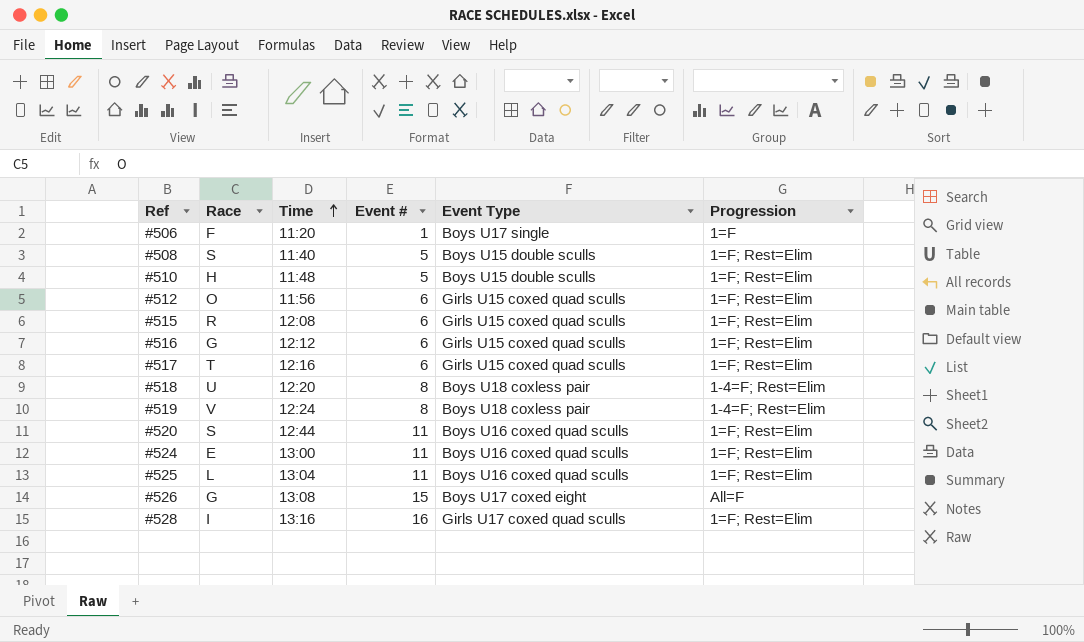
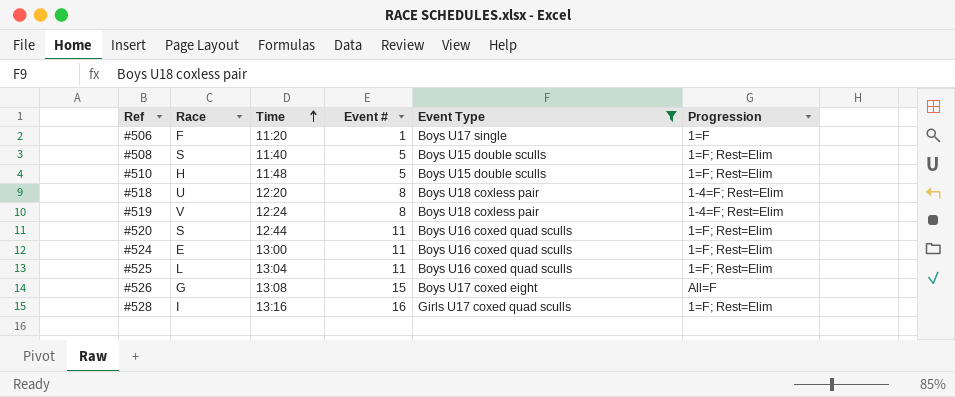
filter: none -> Event Type != Girls U15 coxed quad sculls

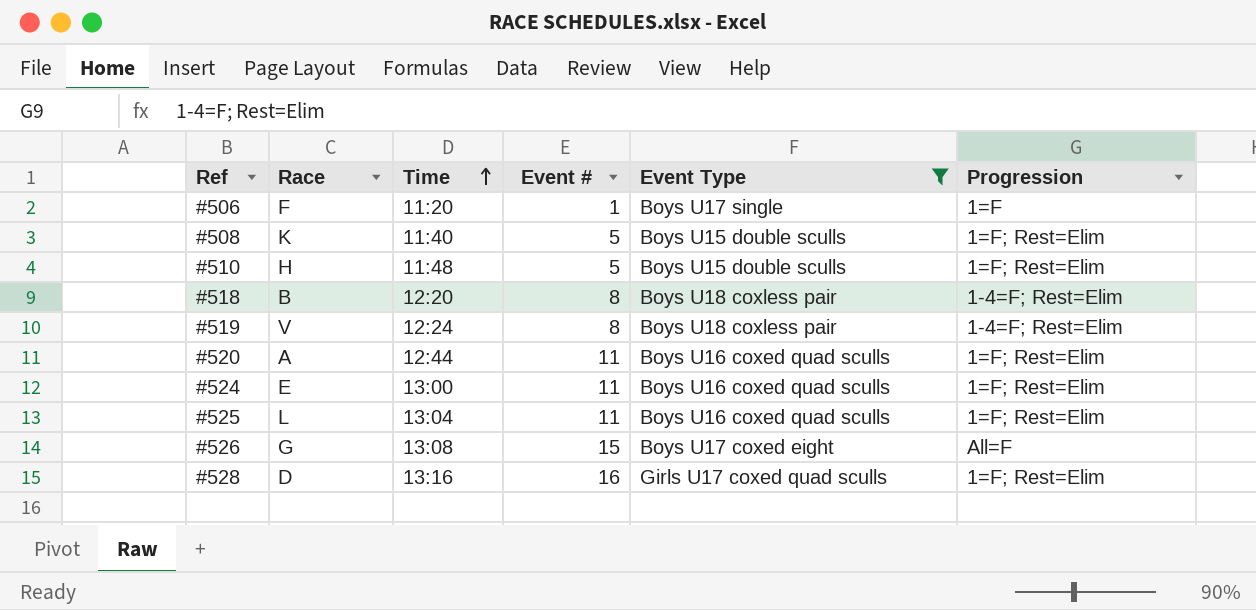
#508 | Race: S -> K
#518 | Race: U -> B
#520 | Race: S -> A
#528 | Race: I -> D

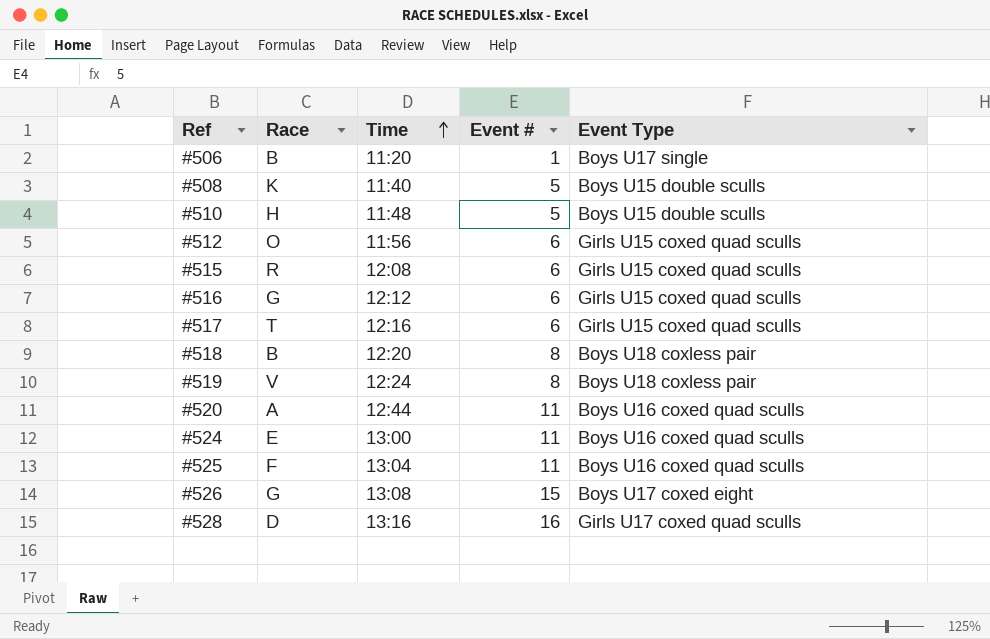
filter: Event Type != Girls U15 coxed quad sculls -> none
column Progression | position: 6 -> none
#506 | Race: F -> B
#525 | Race: L -> F

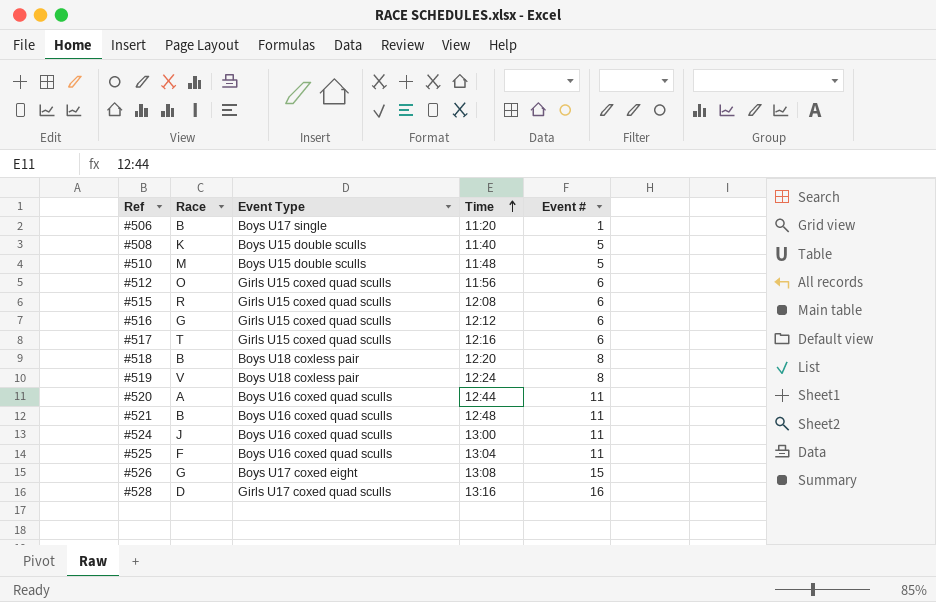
column Event Type | position: 5 -> 3
#510 | Race: H -> M
row #521: none -> B | Boys U16 coxed quad sculls | 12:48 | 11
#524 | Race: E -> J

